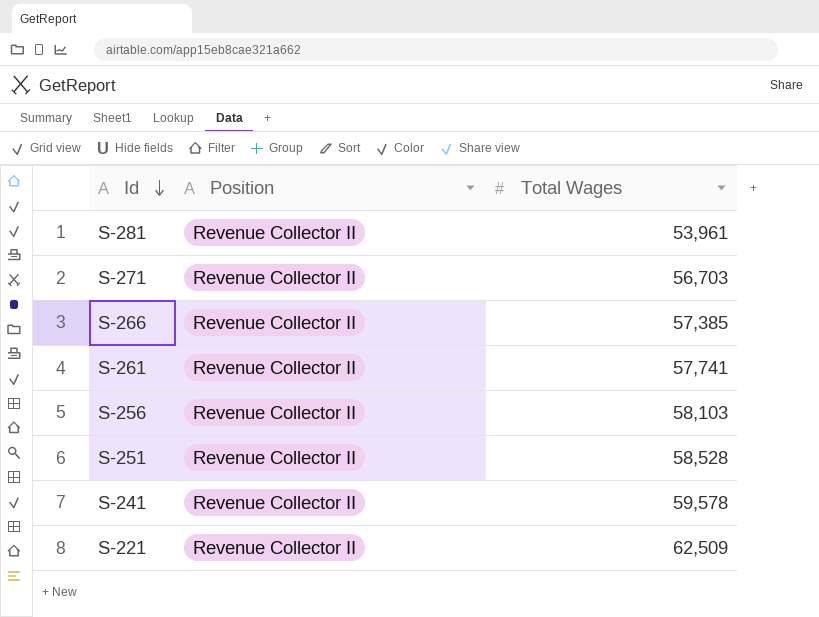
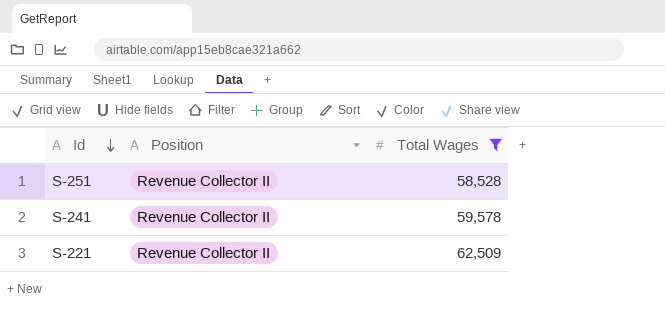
filter: none -> Total Wages >= 58,528

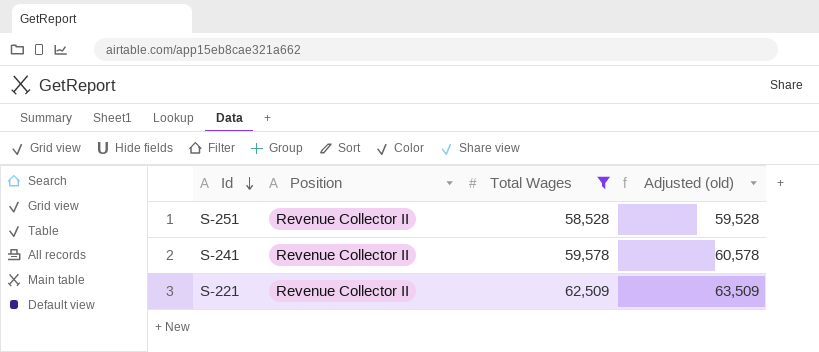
column Adjusted (old) | formula: none -> [Total Wages] + 1000

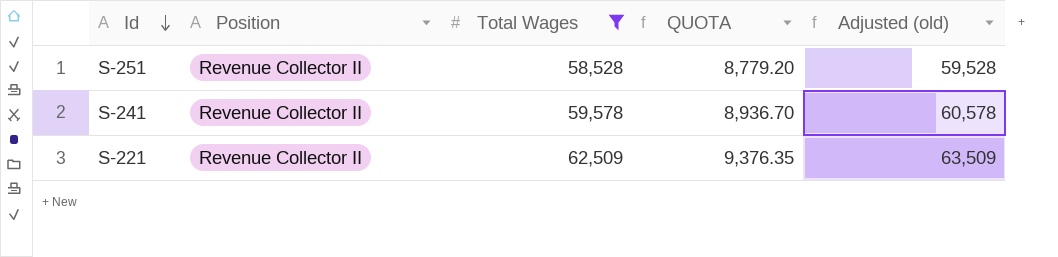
column QUOTA | formula: none -> [Total Wages] * 0.15

